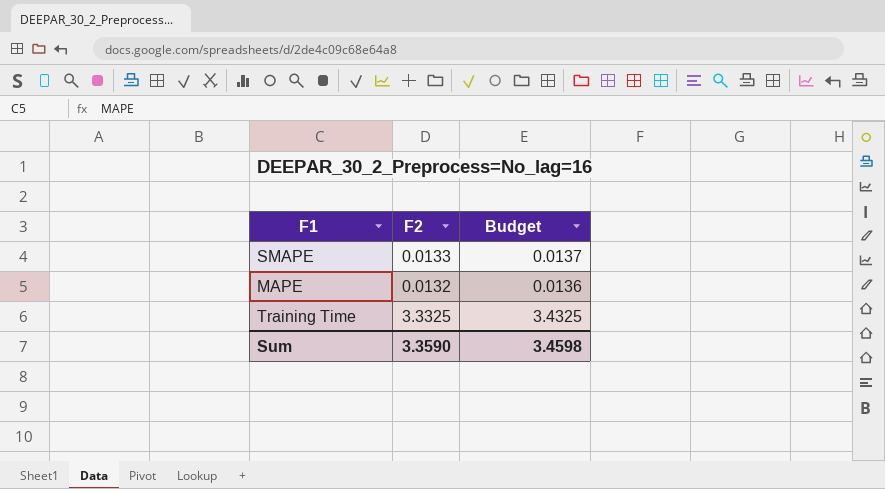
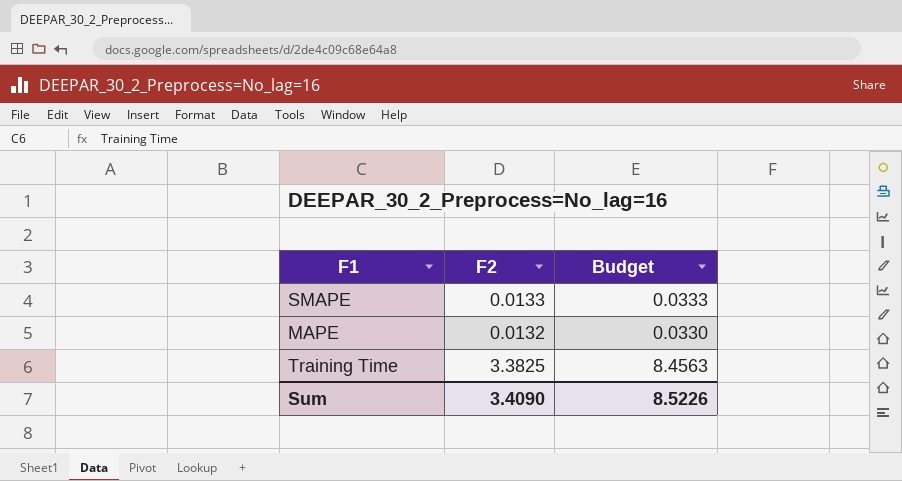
column Budget | formula: [F2] * 1.03 -> [F2] * 2.5
Training Time | F2: 3.3325 -> 3.3825
Sum | F2: 3.3590 -> 3.4090
Sum | Budget: 3.4598 -> 8.5226

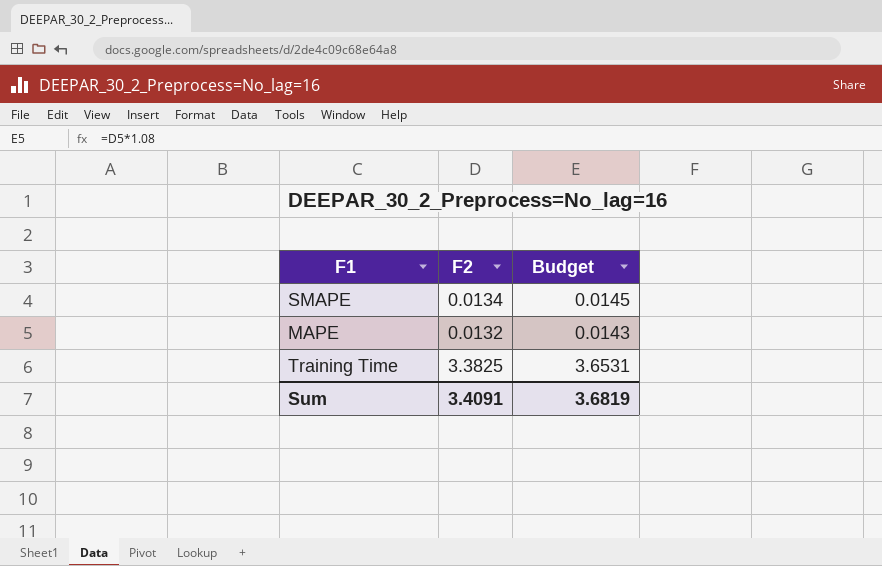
column Budget | formula: [F2] * 2.5 -> [F2] * 1.08
SMAPE | F2: 0.0133 -> 0.0134
Sum | F2: 3.4090 -> 3.4091
Sum | Budget: 8.5226 -> 3.6819

